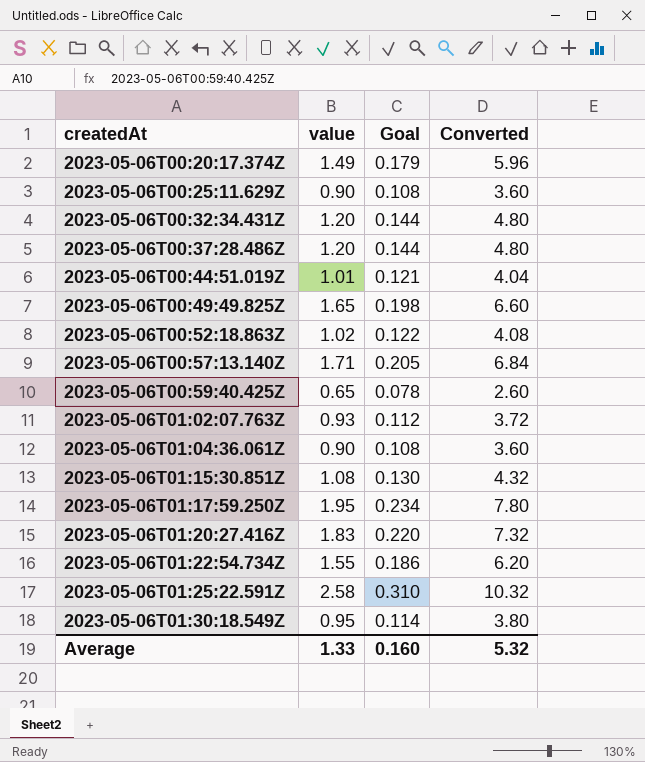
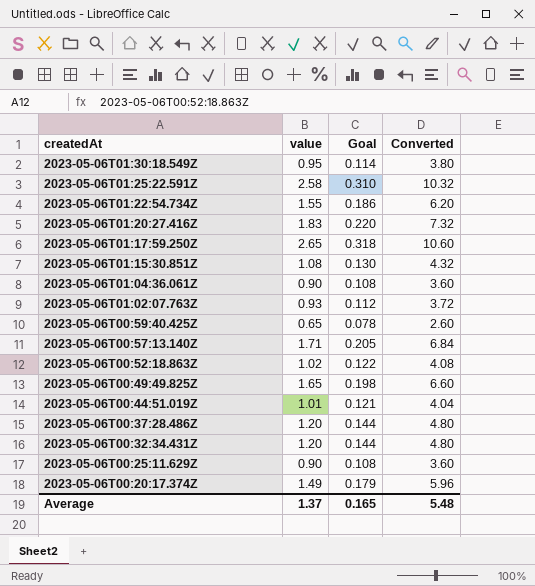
row order: createdAt ascending -> createdAt descending
2023-05-06T01:17:59.250Z | value: 1.95 -> 2.65
2023-05-06T01:17:59.250Z | Goal: 0.234 -> 0.318
2023-05-06T01:17:59.250Z | Converted: 7.80 -> 10.60
Average | value: 1.33 -> 1.37
Average | Goal: 0.160 -> 0.165
Average | Converted: 5.32 -> 5.48

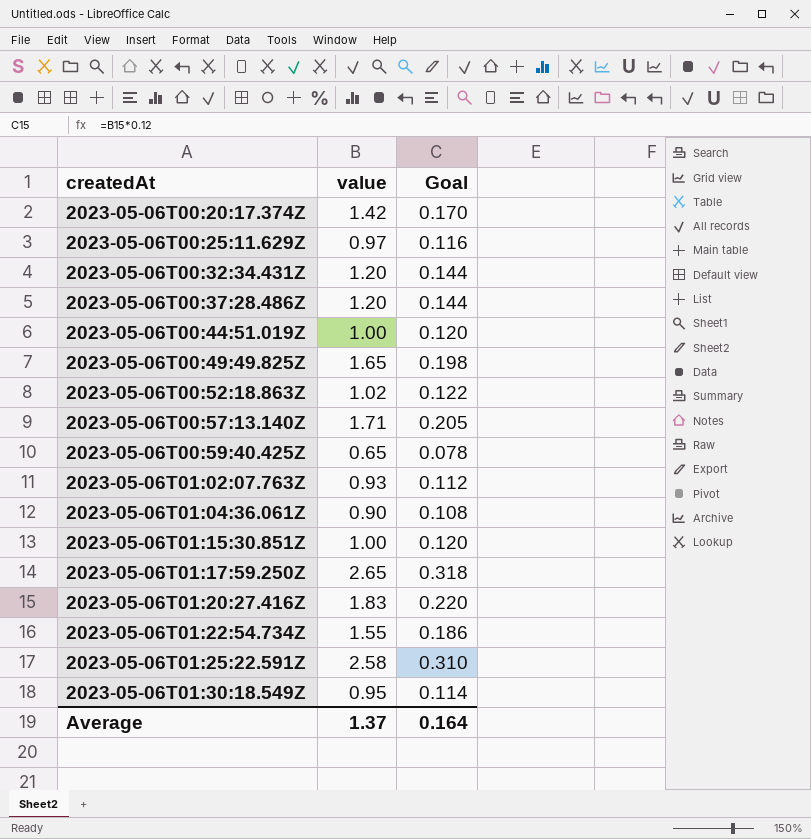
row order: createdAt descending -> createdAt ascending
column Converted | formula: [value] * 4 -> none
2023-05-06T00:20:17.374Z | value: 1.49 -> 1.42
2023-05-06T00:20:17.374Z | Goal: 0.179 -> 0.170
2023-05-06T00:25:11.629Z | value: 0.90 -> 0.97
2023-05-06T00:25:11.629Z | Goal: 0.108 -> 0.116
2023-05-06T00:44:51.019Z | value: 1.01 -> 1.00
2023-05-06T00:44:51.019Z | Goal: 0.121 -> 0.120
2023-05-06T01:15:30.851Z | value: 1.08 -> 1.00
2023-05-06T01:15:30.851Z | Goal: 0.130 -> 0.120
Average | Goal: 0.165 -> 0.164

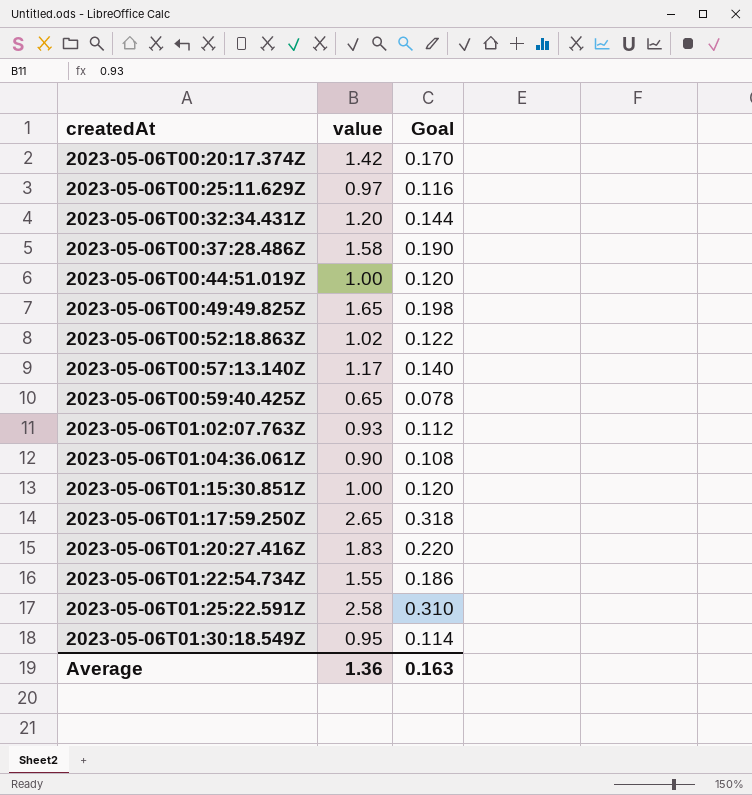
2023-05-06T00:37:28.486Z | value: 1.20 -> 1.58
2023-05-06T00:37:28.486Z | Goal: 0.144 -> 0.190
2023-05-06T00:57:13.140Z | value: 1.71 -> 1.17
2023-05-06T00:57:13.140Z | Goal: 0.205 -> 0.140
Average | value: 1.37 -> 1.36
Average | Goal: 0.164 -> 0.163

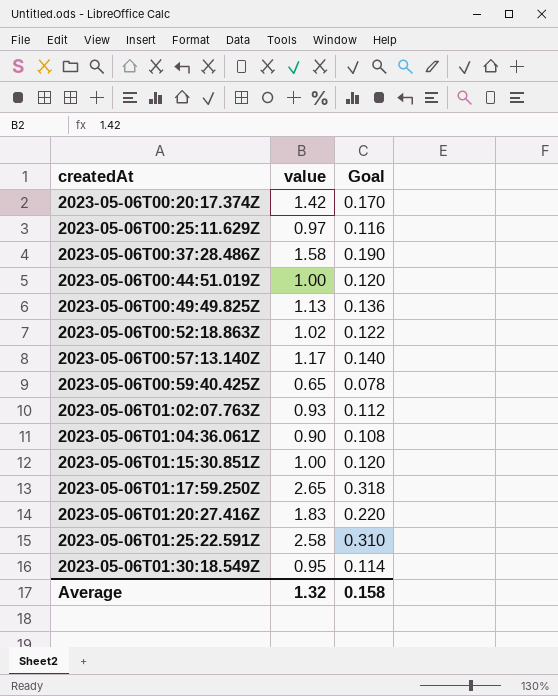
row 2023-05-06T00:32:34.431Z: 1.20 | 0.144 -> none
row 2023-05-06T01:22:54.734Z: 1.55 | 0.186 -> none
2023-05-06T00:49:49.825Z | value: 1.65 -> 1.13
2023-05-06T00:49:49.825Z | Goal: 0.198 -> 0.136
Average | value: 1.36 -> 1.32
Average | Goal: 0.163 -> 0.158

